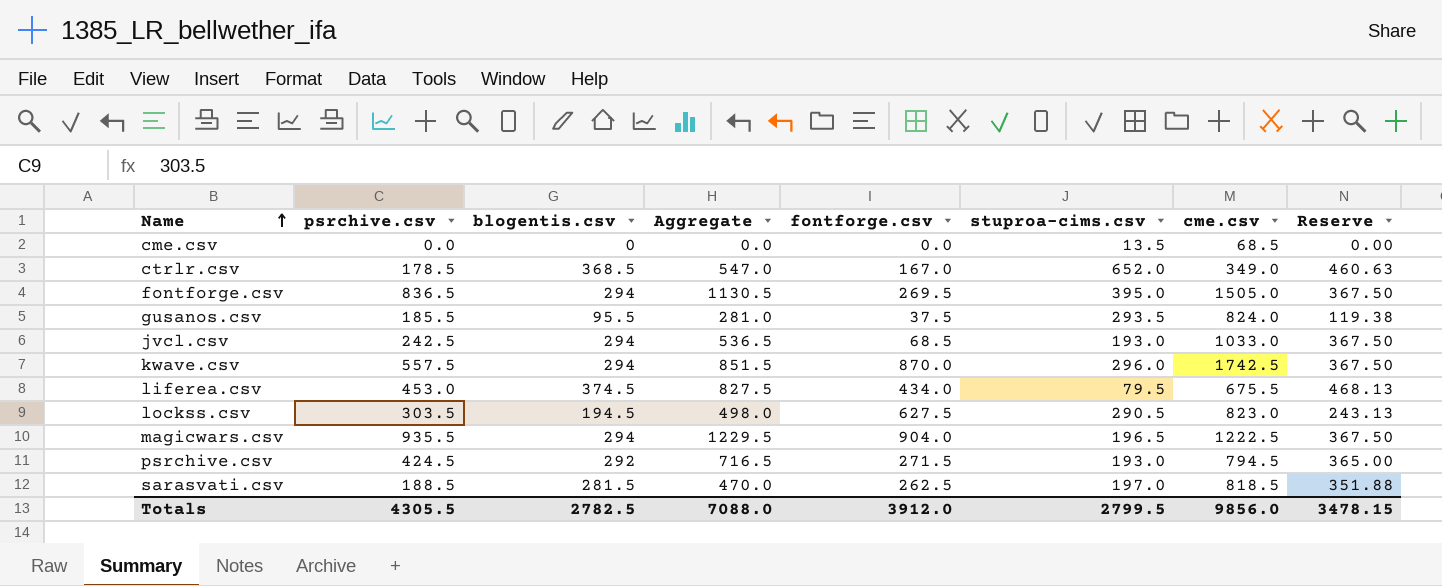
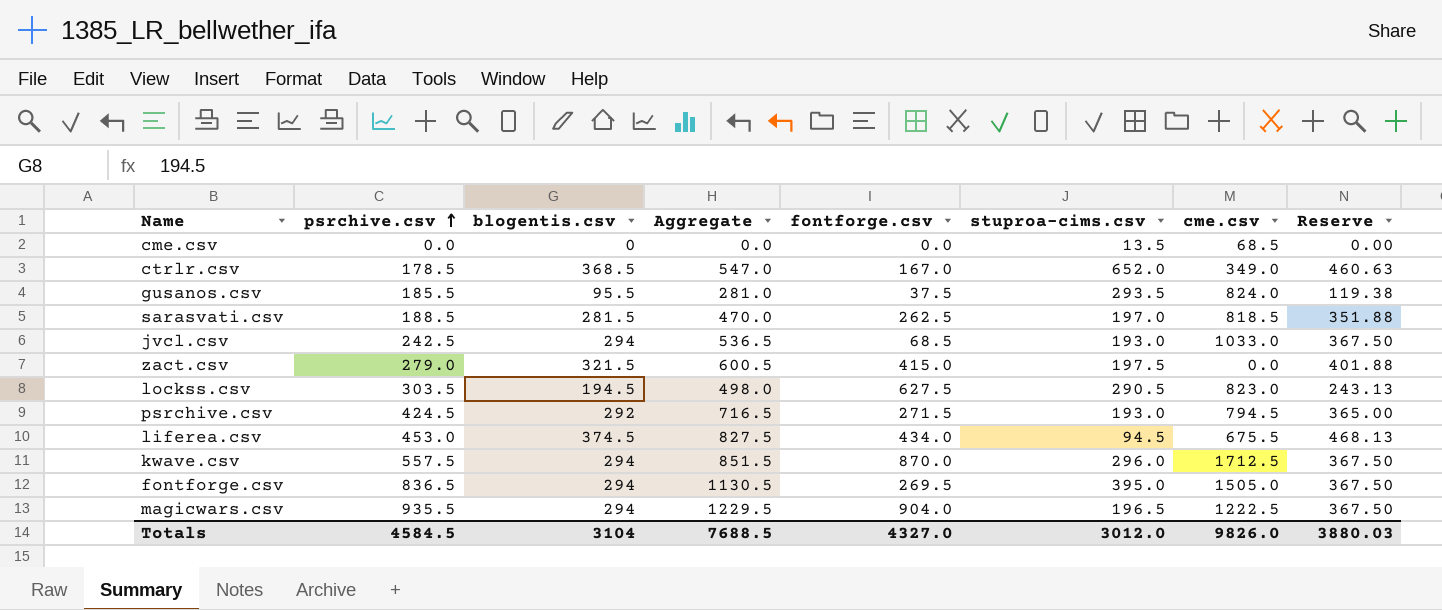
row order: Name ascending -> psrchive.csv ascending
row zact.csv: none -> 279.0 | 321.5 | 600.5 | 415.0 | 197.5 | 0.0 | 401.88
liferea.csv | stuproa-cims.csv: 79.5 -> 94.5
kwave.csv | cme.csv: 1742.5 -> 1712.5
Totals | psrchive.csv: 4305.5 -> 4584.5
Totals | blogentis.csv: 2782.5 -> 3104
Totals | Aggregate: 7088.0 -> 7688.5
Totals | fontforge.csv: 3912.0 -> 4327.0
Totals | stuproa-cims.csv: 2799.5 -> 3012.0
Totals | cme.csv: 9856.0 -> 9826.0
Totals | Reserve: 3478.15 -> 3880.03

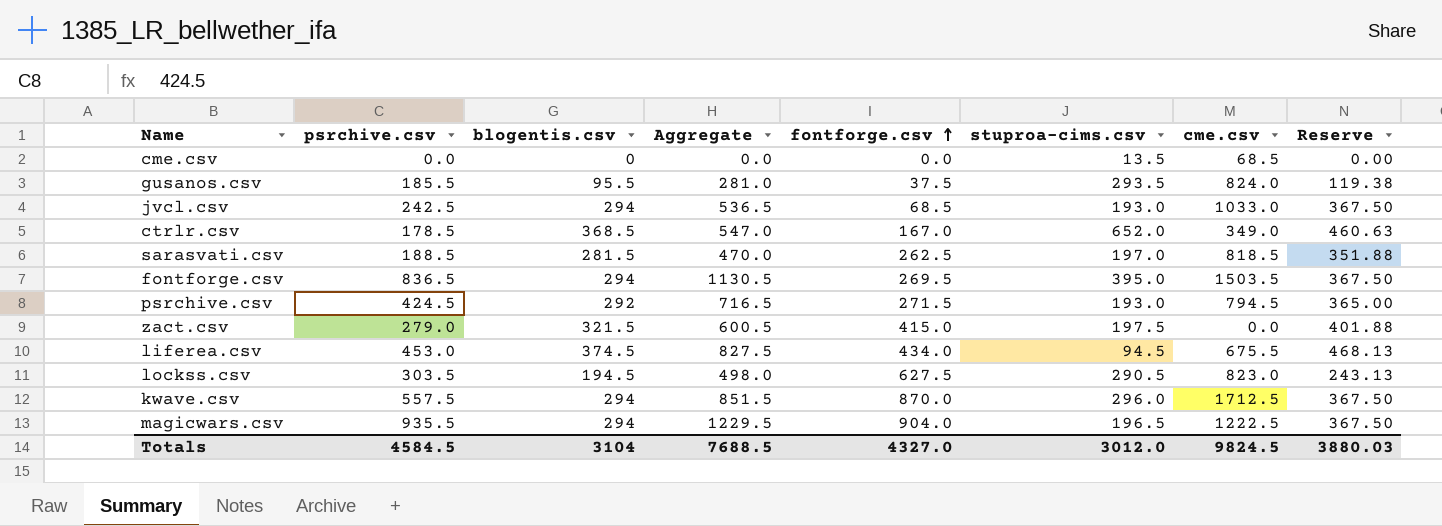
row order: psrchive.csv ascending -> fontforge.csv ascending
fontforge.csv | cme.csv: 1505.0 -> 1503.5
Totals | cme.csv: 9826.0 -> 9824.5

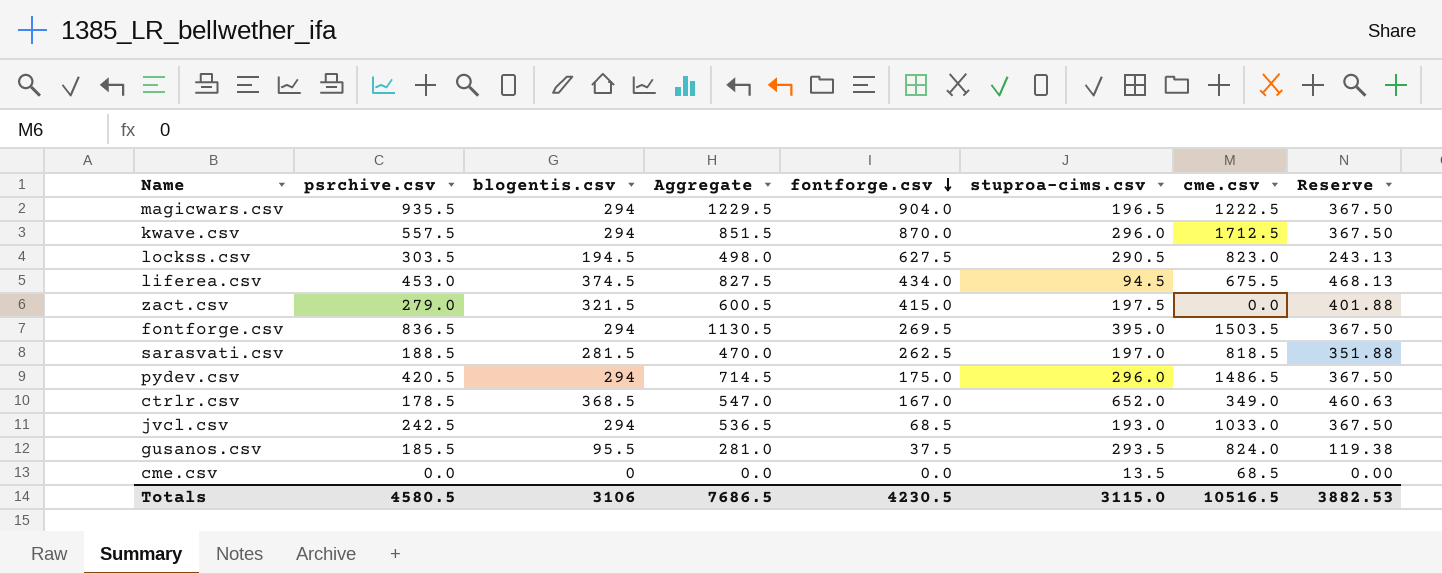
row order: fontforge.csv ascending -> fontforge.csv descending
row psrchive.csv: 424.5 | 292 | 716.5 | 271.5 | 193.0 | 794.5 | 365.00 -> none
row pydev.csv: none -> 420.5 | 294 | 714.5 | 175.0 | 296.0 | 1486.5 | 367.50
Totals | psrchive.csv: 4584.5 -> 4580.5
Totals | blogentis.csv: 3104 -> 3106
Totals | Aggregate: 7688.5 -> 7686.5
Totals | fontforge.csv: 4327.0 -> 4230.5
Totals | stuproa-cims.csv: 3012.0 -> 3115.0
Totals | cme.csv: 9824.5 -> 10516.5
Totals | Reserve: 3880.03 -> 3882.53

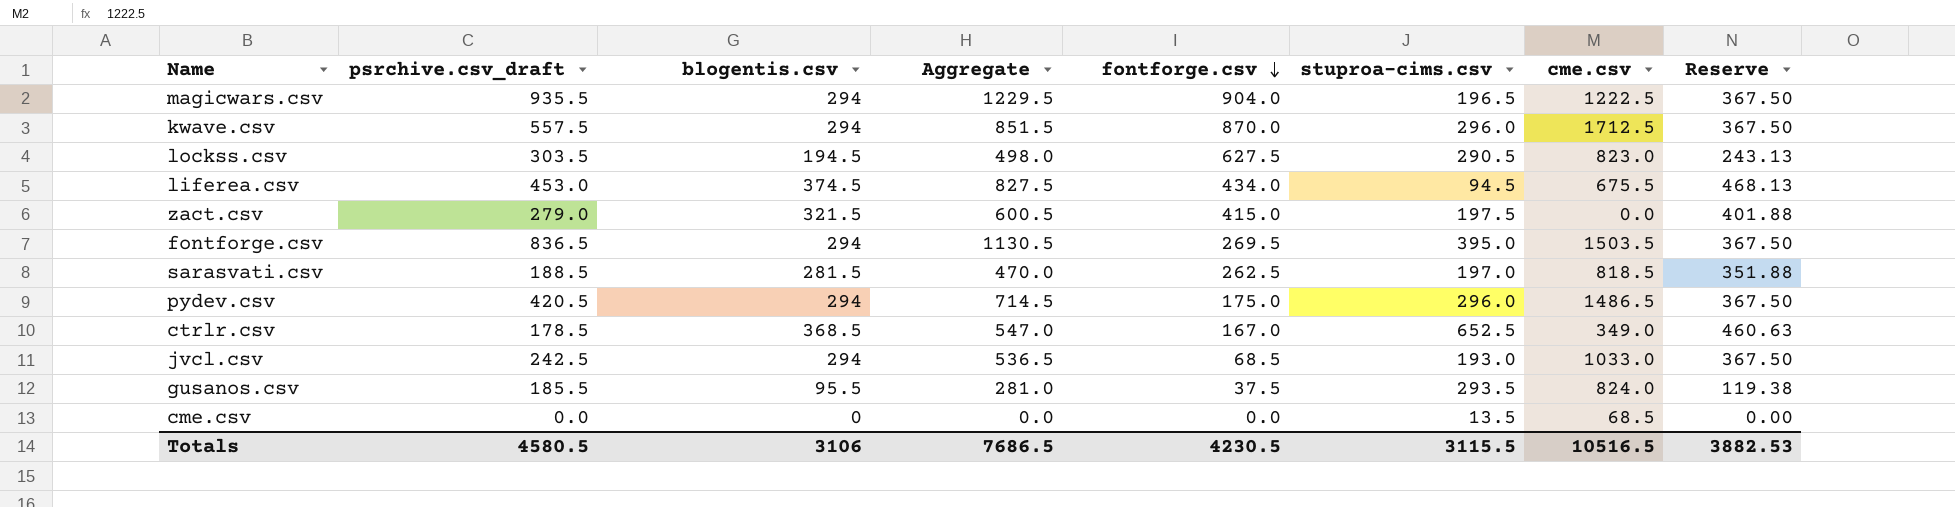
column name: psrchive.csv -> psrchive.csv_draft
ctrlr.csv | stuproa-cims.csv: 652.0 -> 652.5
Totals | stuproa-cims.csv: 3115.0 -> 3115.5

